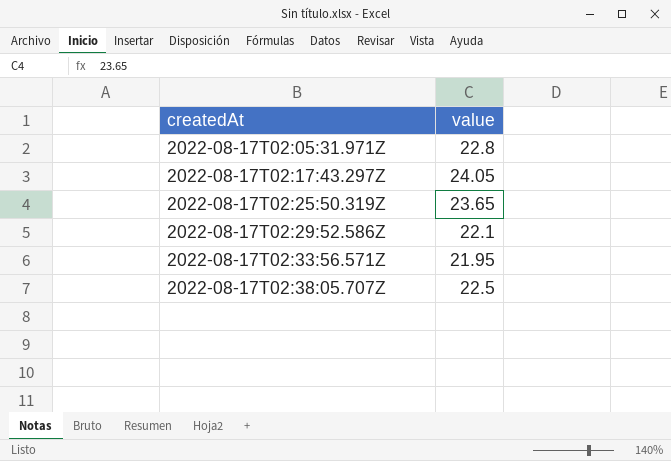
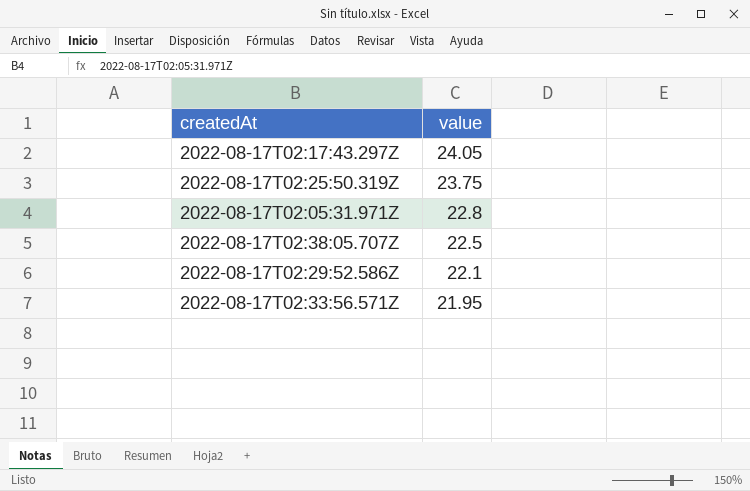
row order: createdAt ascending -> value descending
2022-08-17T02:25:50.319Z | value: 23.65 -> 23.75

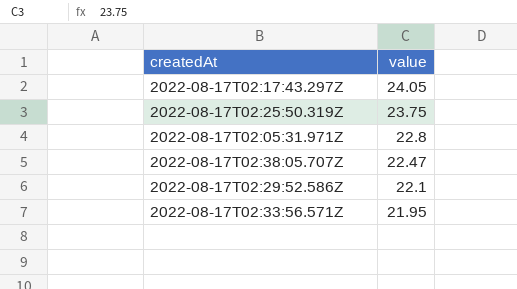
2022-08-17T02:38:05.707Z | value: 22.5 -> 22.47

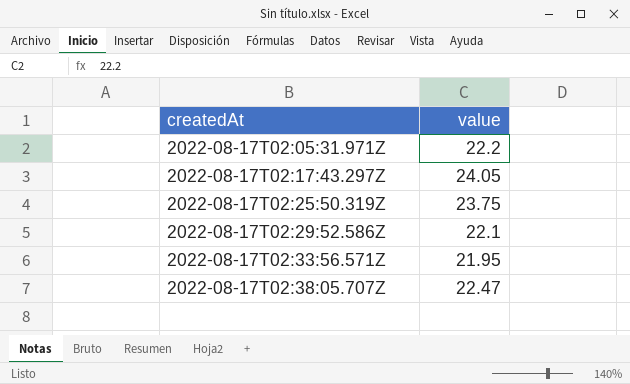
row order: value descending -> createdAt ascending
2022-08-17T02:05:31.971Z | value: 22.8 -> 22.2

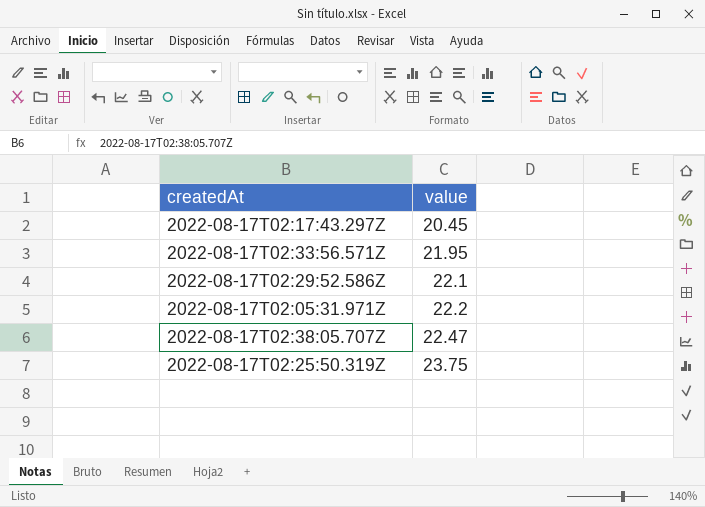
row order: createdAt ascending -> value ascending
2022-08-17T02:17:43.297Z | value: 24.05 -> 20.45

